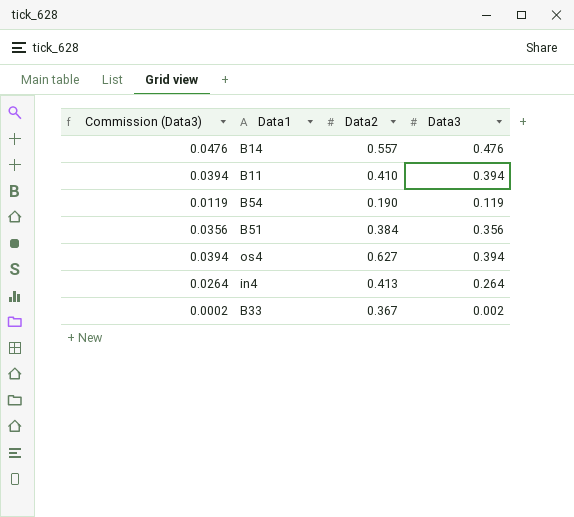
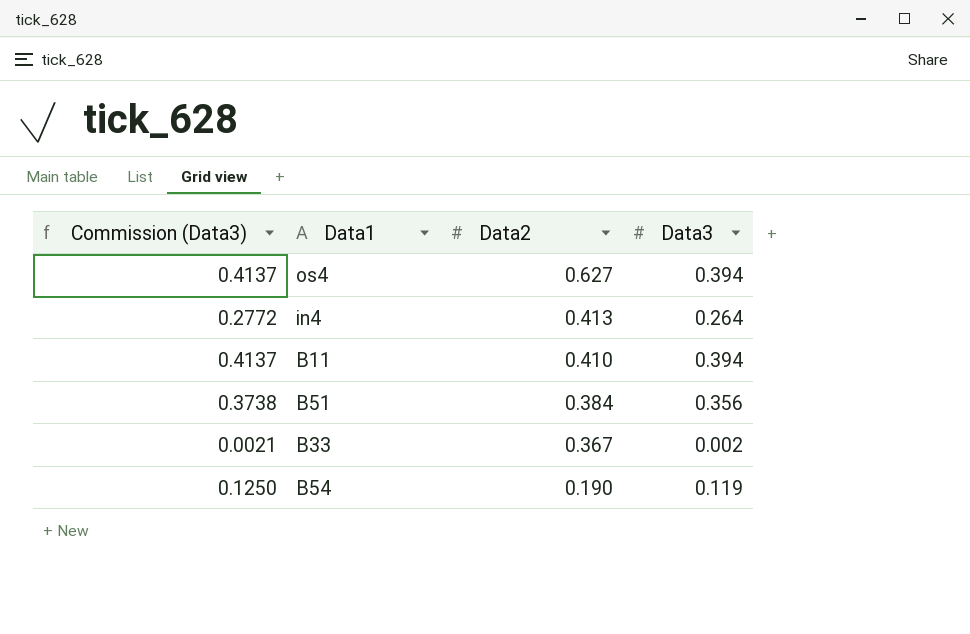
row order: none -> Data2 descending
column Commission (Data3) | formula: [Data3] * 0.1 -> [Data3] * 1.05
row B14: 0.0476 | 0.557 | 0.476 -> none

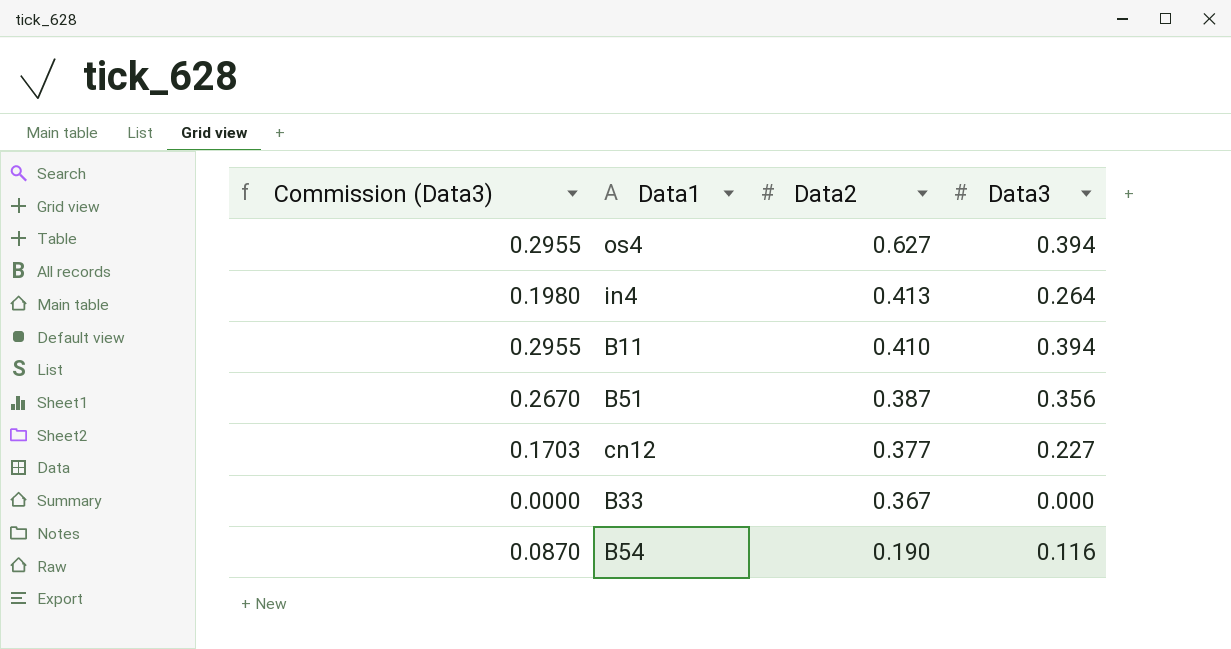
column Commission (Data3) | formula: [Data3] * 1.05 -> [Data3] * 0.75
B51 | Data2: 0.384 -> 0.387
row cn12: none -> 0.1703 | 0.377 | 0.227
B33 | Data3: 0.002 -> 0.000
B54 | Data3: 0.119 -> 0.116

